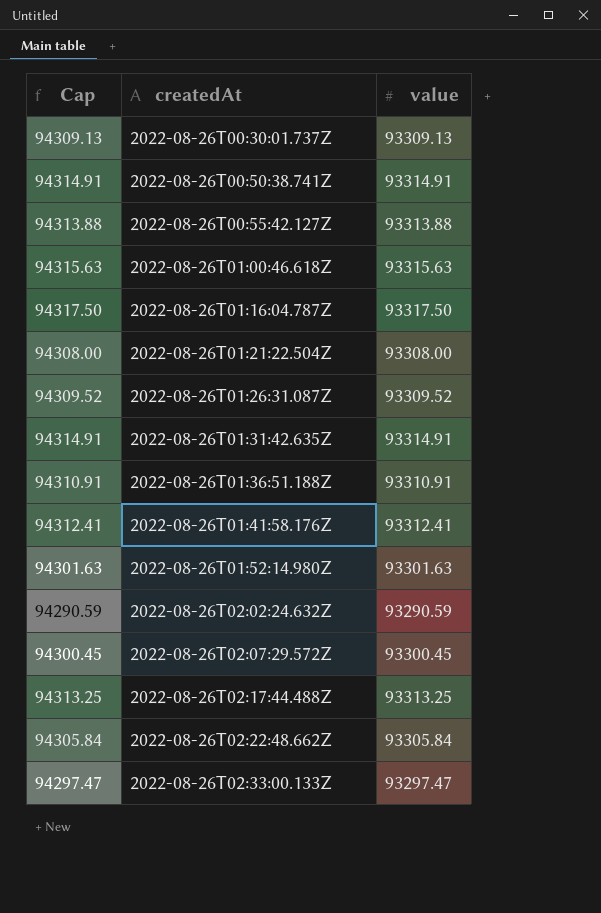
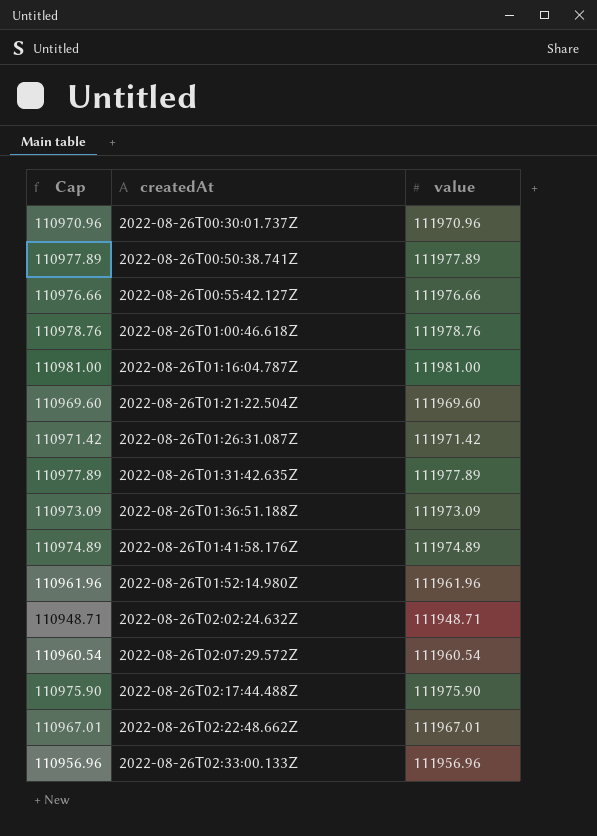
column Cap | formula: [value] + 1000 -> [value] - 1000
2022-08-26T00:30:01.737Z | value: 93309.13 -> 111970.96
2022-08-26T00:50:38.741Z | value: 93314.91 -> 111977.89
2022-08-26T00:55:42.127Z | value: 93313.88 -> 111976.66
2022-08-26T01:00:46.618Z | value: 93315.63 -> 111978.76
2022-08-26T01:16:04.787Z | value: 93317.50 -> 111981.00
2022-08-26T01:21:22.504Z | value: 93308.00 -> 111969.60
2022-08-26T01:26:31.087Z | value: 93309.52 -> 111971.42
2022-08-26T01:31:42.635Z | value: 93314.91 -> 111977.89
2022-08-26T01:36:51.188Z | value: 93310.91 -> 111973.09
2022-08-26T01:41:58.176Z | value: 93312.41 -> 111974.89
2022-08-26T01:52:14.980Z | value: 93301.63 -> 111961.96
2022-08-26T02:02:24.632Z | value: 93290.59 -> 111948.71
2022-08-26T02:07:29.572Z | value: 93300.45 -> 111960.54
2022-08-26T02:17:44.488Z | value: 93313.25 -> 111975.90
2022-08-26T02:22:48.662Z | value: 93305.84 -> 111967.01
2022-08-26T02:33:00.133Z | value: 93297.47 -> 111956.96

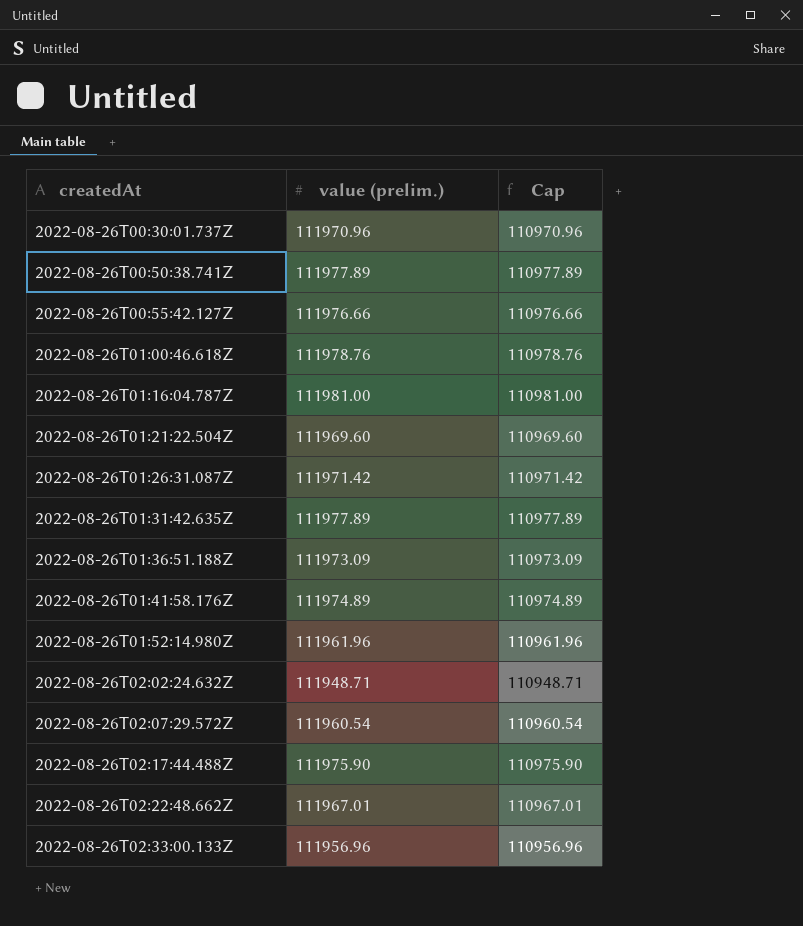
column name: value -> value (prelim.)
column Cap | position: 1 -> 3

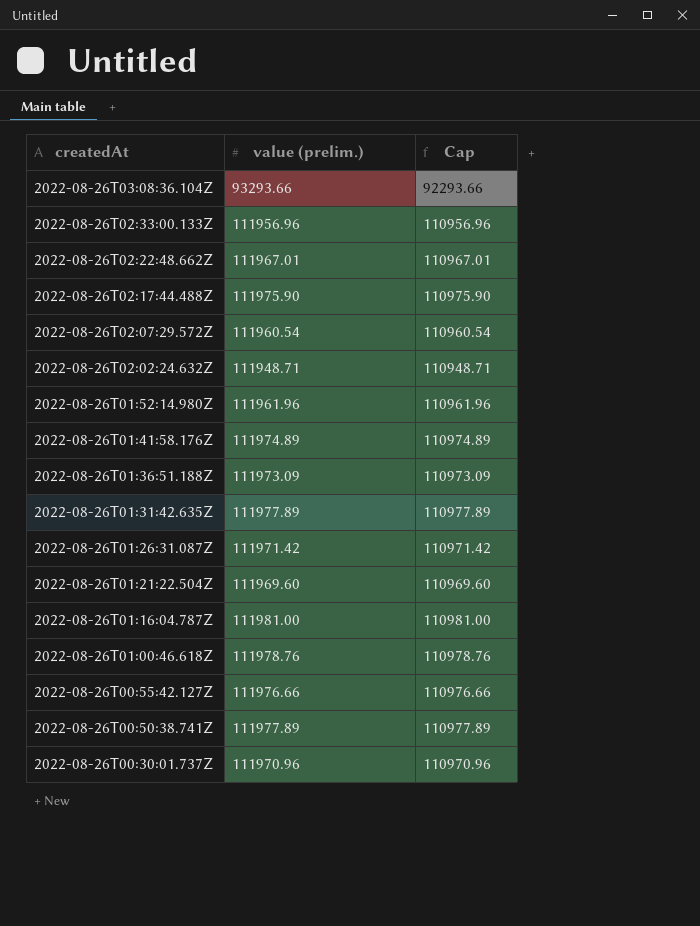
row order: createdAt ascending -> createdAt descending
row 2022-08-26T03:08:36.104Z: none -> 93293.66 | 92293.66

